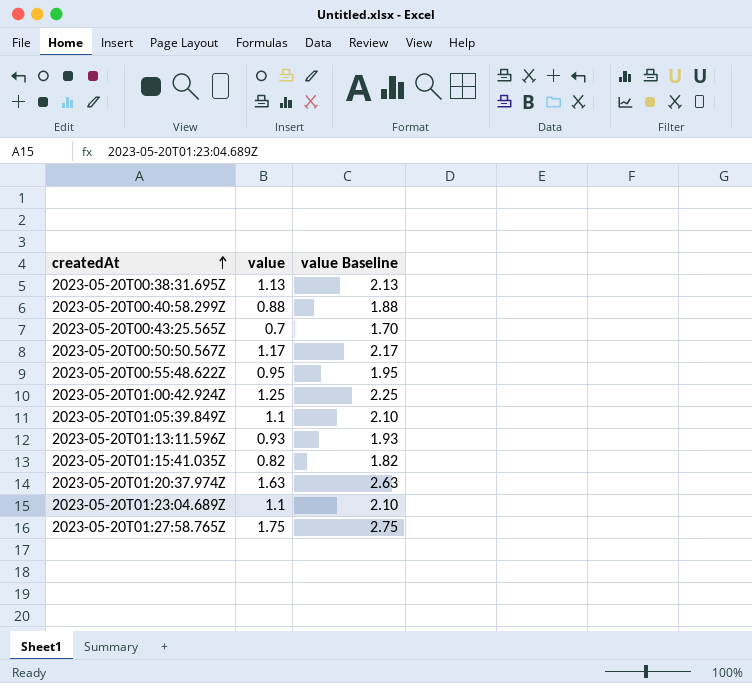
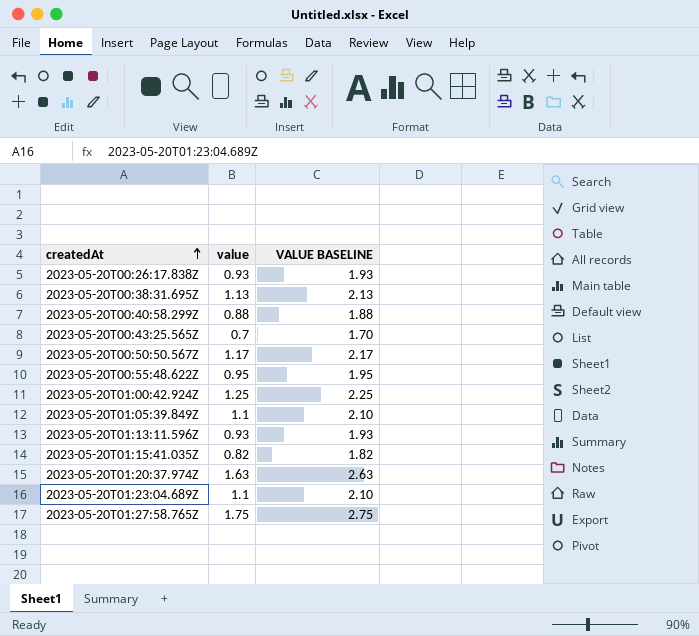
column name: value Baseline -> VALUE BASELINE
row 2023-05-20T00:26:17.838Z: none -> 0.93 | 1.93

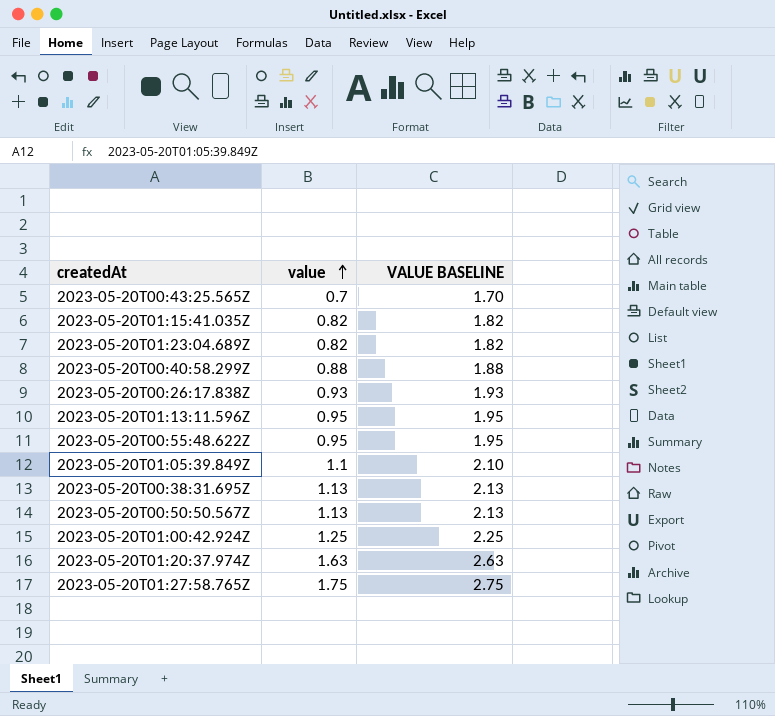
row order: createdAt ascending -> value ascending
2023-05-20T01:23:04.689Z | value: 1.1 -> 0.82
2023-05-20T01:23:04.689Z | VALUE BASELINE: 2.10 -> 1.82
2023-05-20T01:13:11.596Z | value: 0.93 -> 0.95
2023-05-20T01:13:11.596Z | VALUE BASELINE: 1.93 -> 1.95
2023-05-20T00:50:50.567Z | value: 1.17 -> 1.13
2023-05-20T00:50:50.567Z | VALUE BASELINE: 2.17 -> 2.13

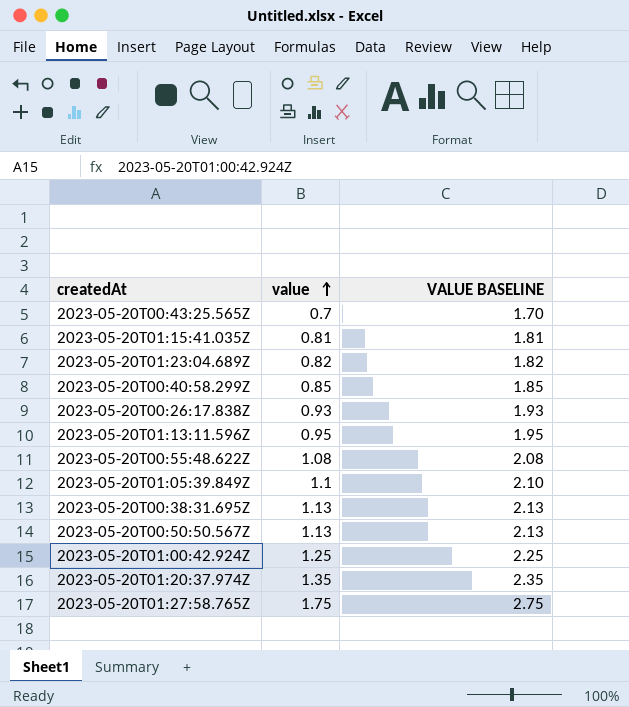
2023-05-20T01:15:41.035Z | value: 0.82 -> 0.81
2023-05-20T01:15:41.035Z | VALUE BASELINE: 1.82 -> 1.81
2023-05-20T00:40:58.299Z | value: 0.88 -> 0.85
2023-05-20T00:40:58.299Z | VALUE BASELINE: 1.88 -> 1.85
2023-05-20T00:55:48.622Z | value: 0.95 -> 1.08
2023-05-20T00:55:48.622Z | VALUE BASELINE: 1.95 -> 2.08
2023-05-20T01:20:37.974Z | value: 1.63 -> 1.35
2023-05-20T01:20:37.974Z | VALUE BASELINE: 2.63 -> 2.35

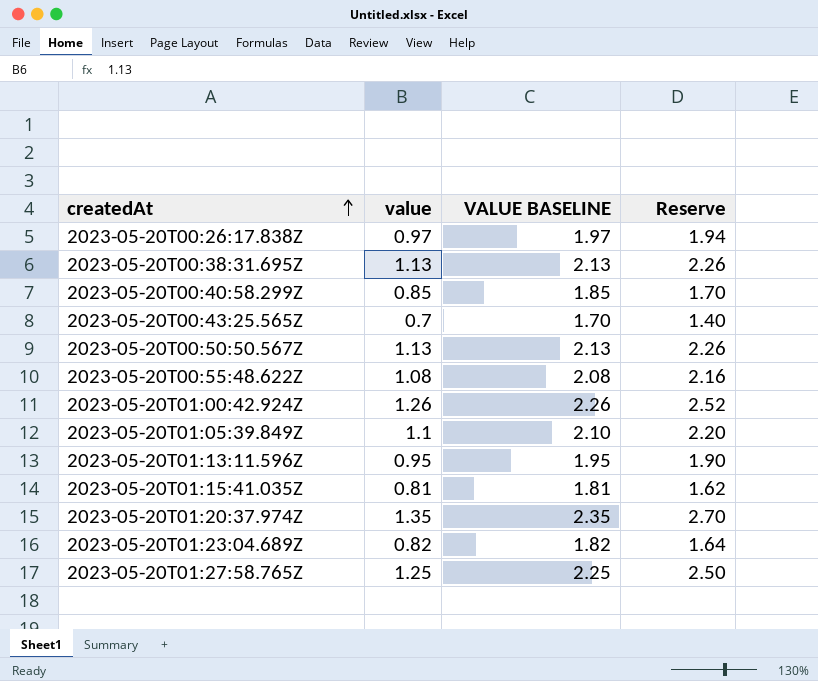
row order: value ascending -> createdAt ascending
column Reserve | formula: none -> [value] * 2
2023-05-20T00:26:17.838Z | value: 0.93 -> 0.97
2023-05-20T00:26:17.838Z | VALUE BASELINE: 1.93 -> 1.97
2023-05-20T01:00:42.924Z | value: 1.25 -> 1.26
2023-05-20T01:00:42.924Z | VALUE BASELINE: 2.25 -> 2.26
2023-05-20T01:27:58.765Z | value: 1.75 -> 1.25
2023-05-20T01:27:58.765Z | VALUE BASELINE: 2.75 -> 2.25

